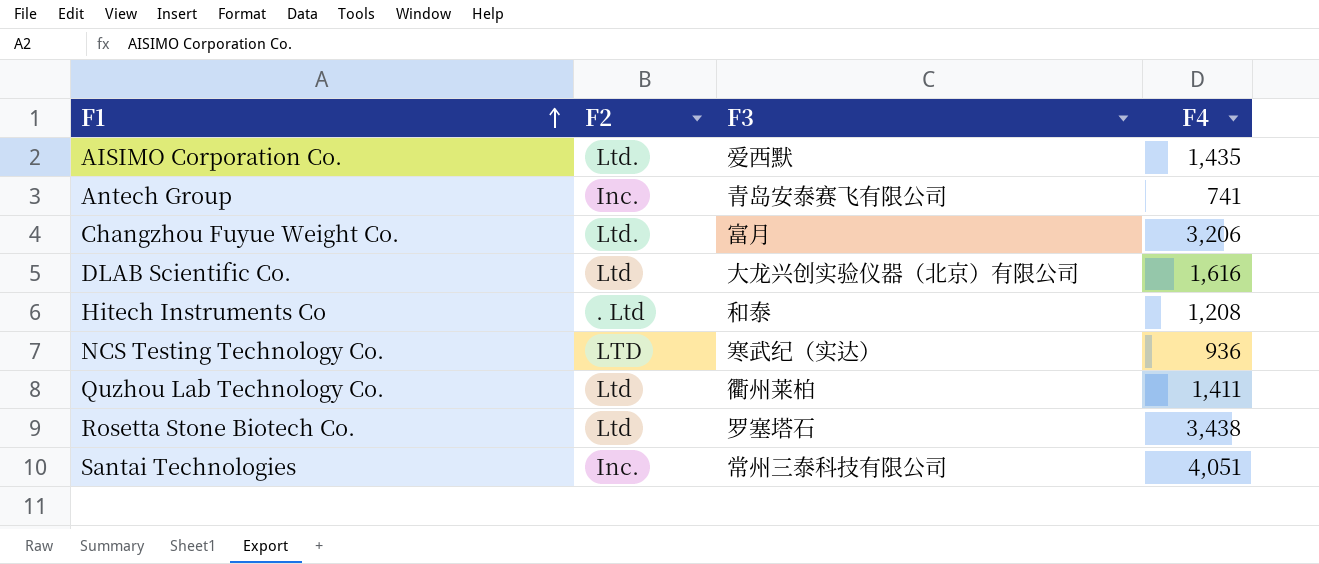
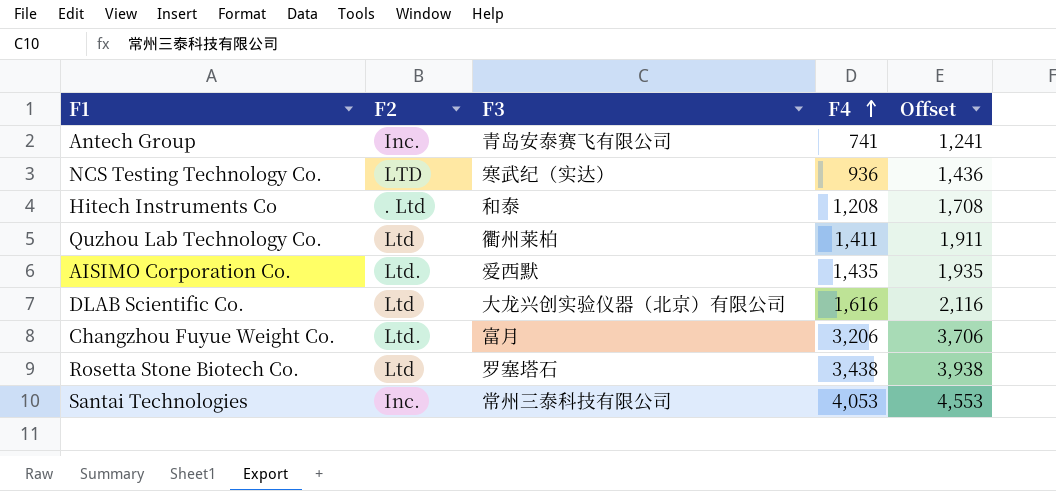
row order: F1 ascending -> F4 ascending
column Offset | formula: none -> [F4] + 500
Santai Technologies | F4: 4,051 -> 4,053

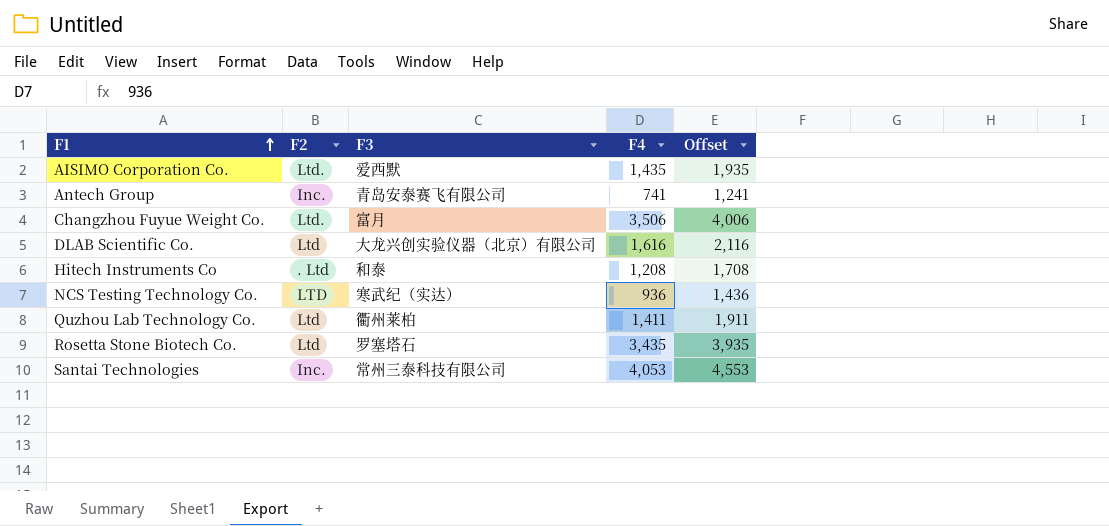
row order: F4 ascending -> F1 ascending
Changzhou Fuyue Weight Co. | F4: 3,206 -> 3,506
Changzhou Fuyue Weight Co. | Offset: 3,706 -> 4,006
Rosetta Stone Biotech Co. | F4: 3,438 -> 3,435
Rosetta Stone Biotech Co. | Offset: 3,938 -> 3,935

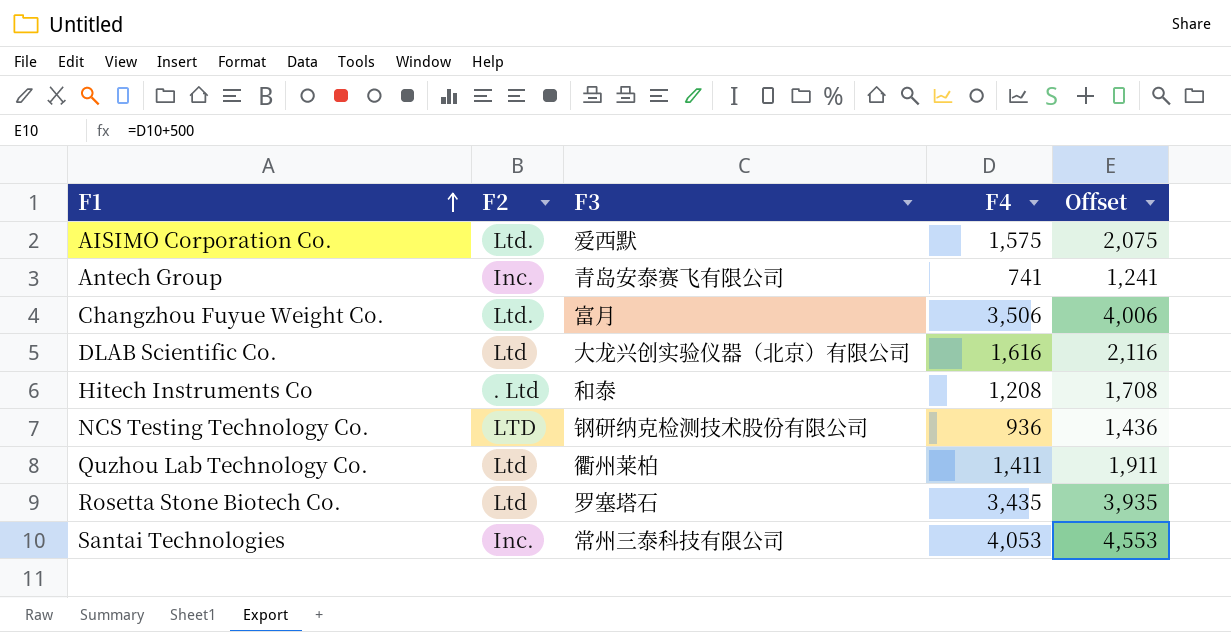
AISIMO Corporation Co. | F4: 1,435 -> 1,575
AISIMO Corporation Co. | Offset: 1,935 -> 2,075
NCS Testing Technology Co. | F3: 寒武纪（实达） -> 钢研纳克检测技术股份有限公司

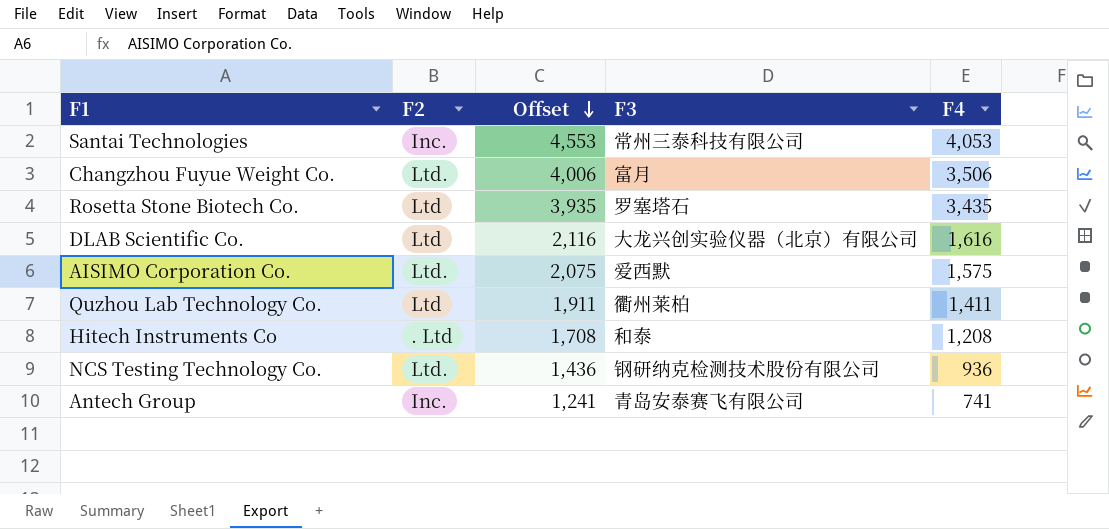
row order: F1 ascending -> Offset descending
column Offset | position: 5 -> 3
NCS Testing Technology Co. | F2: LTD -> Ltd.

